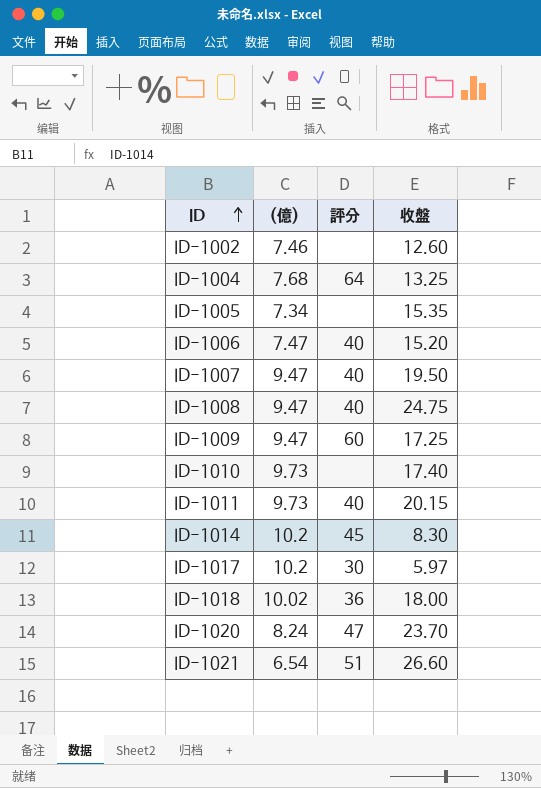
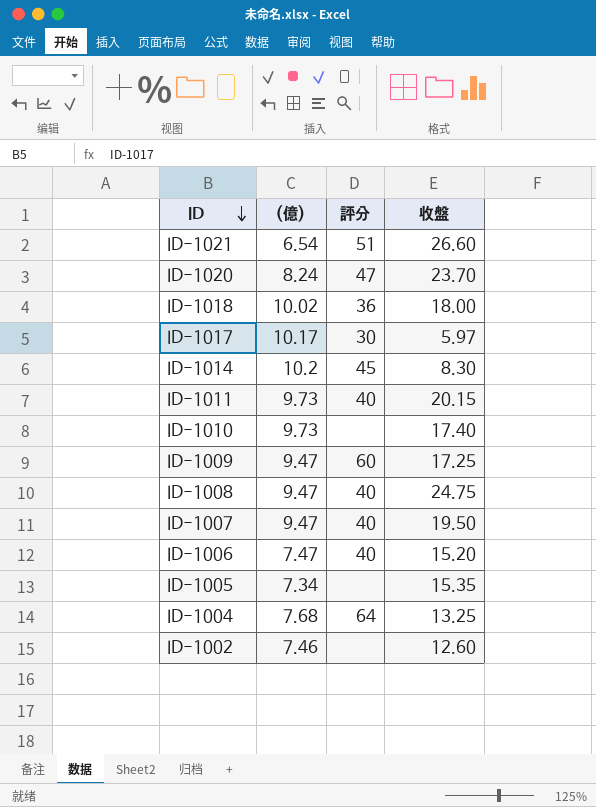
row order: ID ascending -> ID descending
ID-1017 | (億): 10.2 -> 10.17

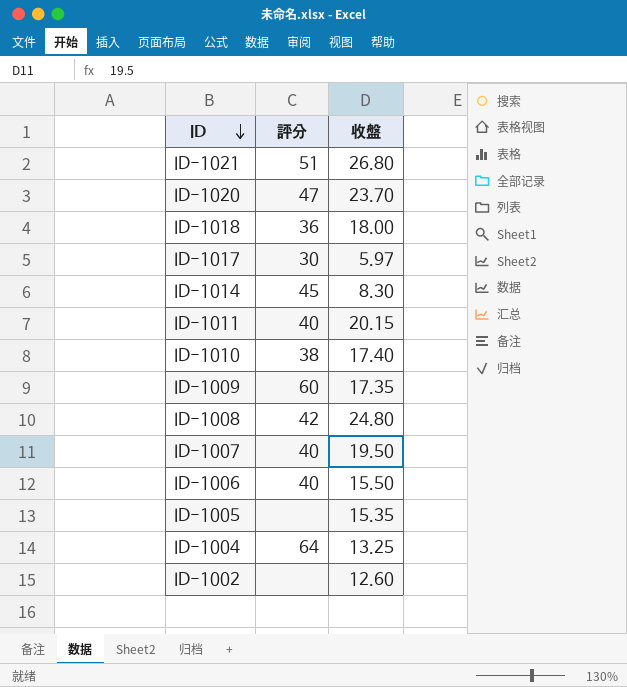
column (億) | position: 2 -> none
ID-1021 | 收盤: 26.60 -> 26.80
ID-1010 | 評分: none -> 38
ID-1009 | 收盤: 17.25 -> 17.35
ID-1008 | 評分: 40 -> 42
ID-1008 | 收盤: 24.75 -> 24.80
ID-1006 | 收盤: 15.20 -> 15.50

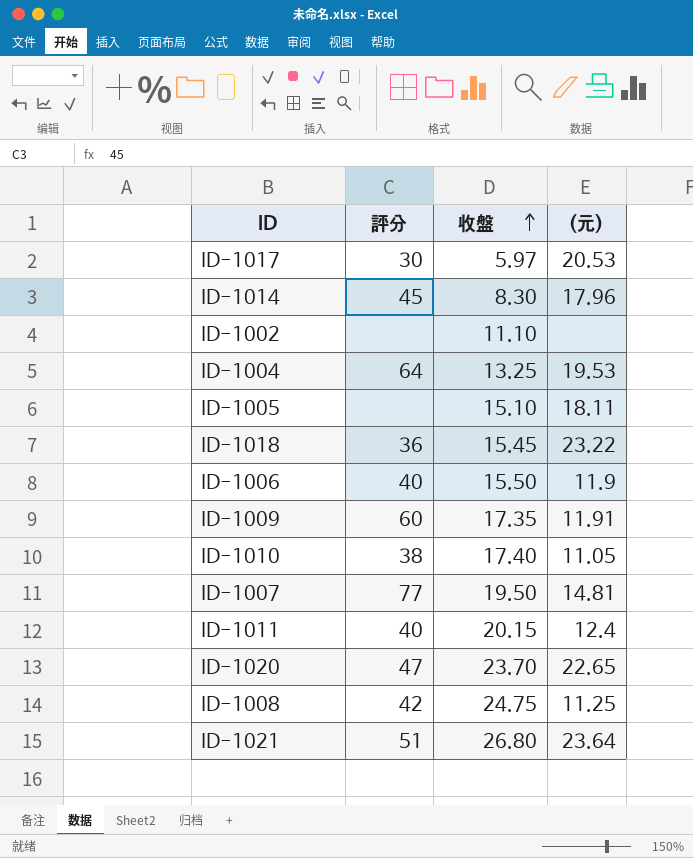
row order: ID descending -> 收盤 ascending
column (元) | position: none -> 4
ID-1002 | 收盤: 12.60 -> 11.10
ID-1005 | 收盤: 15.35 -> 15.10
ID-1018 | 收盤: 18.00 -> 15.45
ID-1007 | 評分: 40 -> 77
ID-1008 | 收盤: 24.80 -> 24.75

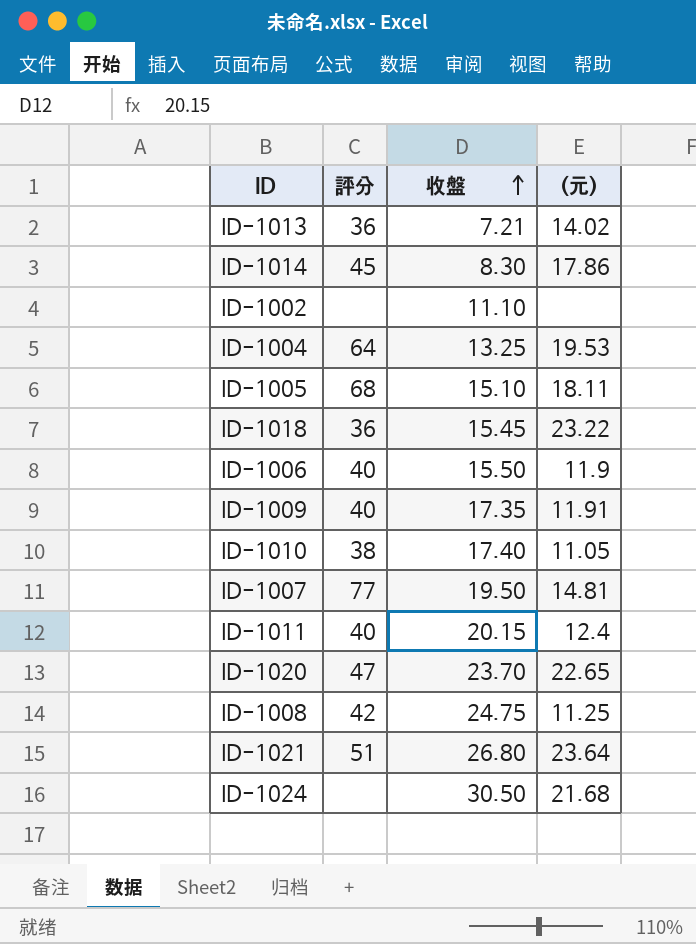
row ID-1017: 30 | 5.97 | 20.53 -> none
row ID-1013: none -> 36 | 7.21 | 14.02
ID-1014 | (元): 17.96 -> 17.86
ID-1005 | 評分: none -> 68
ID-1009 | 評分: 60 -> 40
row ID-1024: none -> none | 30.50 | 21.68

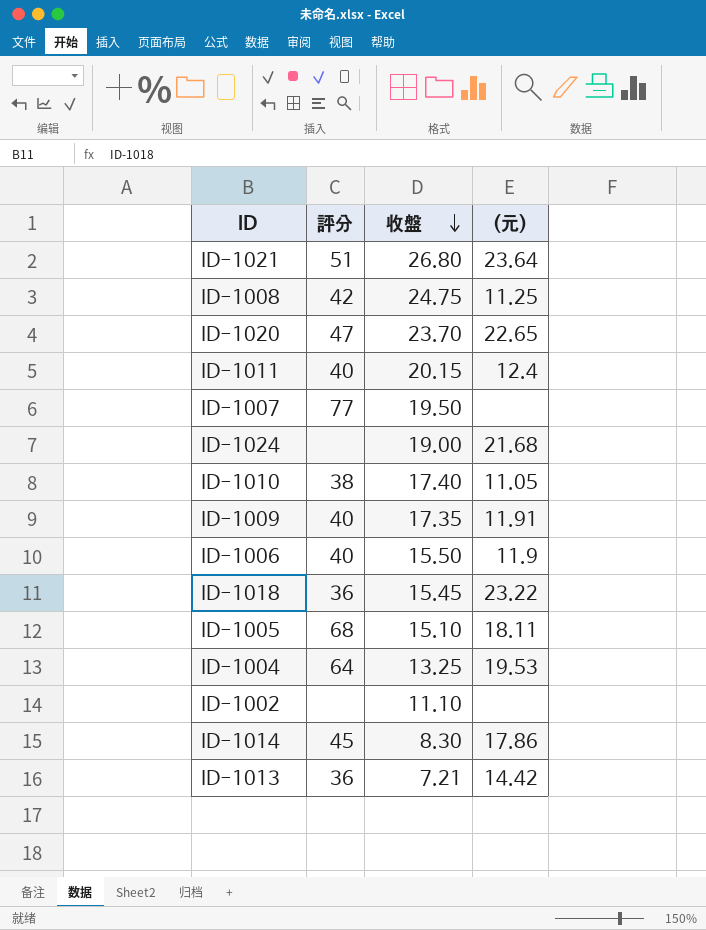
row order: 收盤 ascending -> 收盤 descending
ID-1007 | (元): 14.81 -> none
ID-1024 | 收盤: 30.50 -> 19.00
ID-1013 | (元): 14.02 -> 14.42

